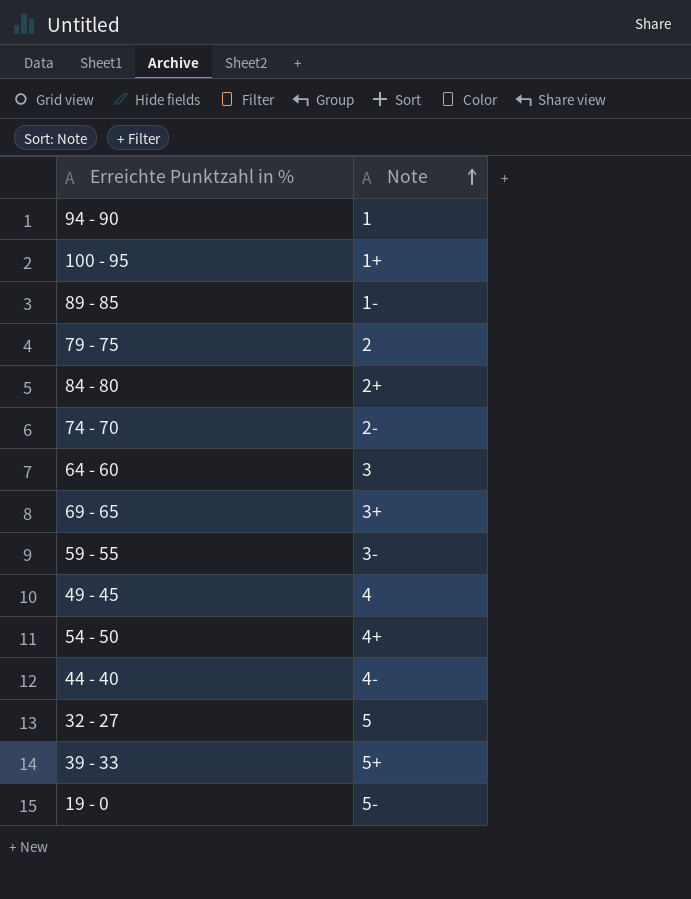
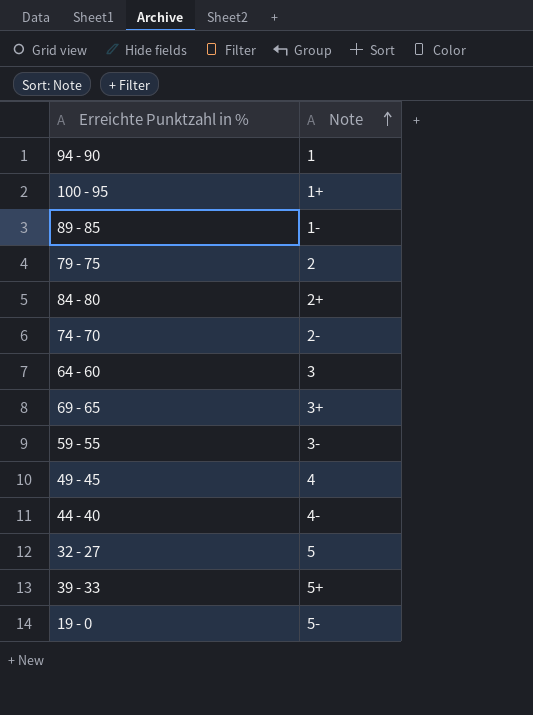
row 54 - 50: 4+ -> none

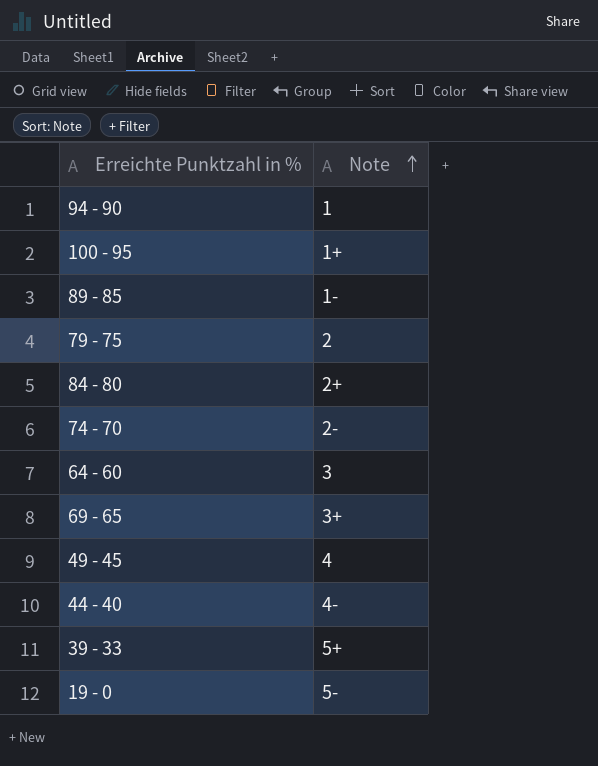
row 59 - 55: 3- -> none
row 32 - 27: 5 -> none

